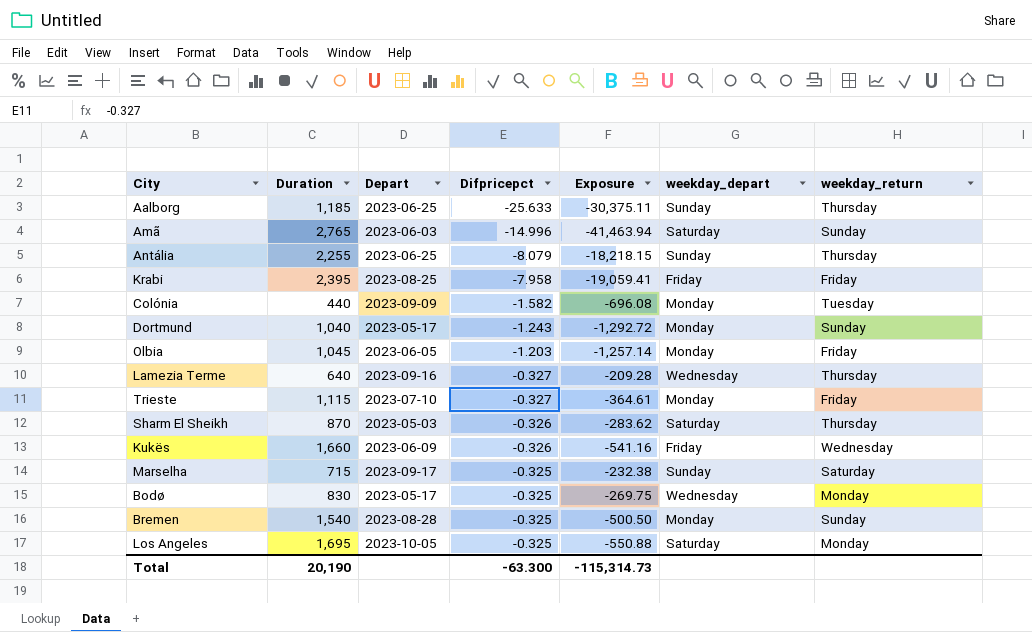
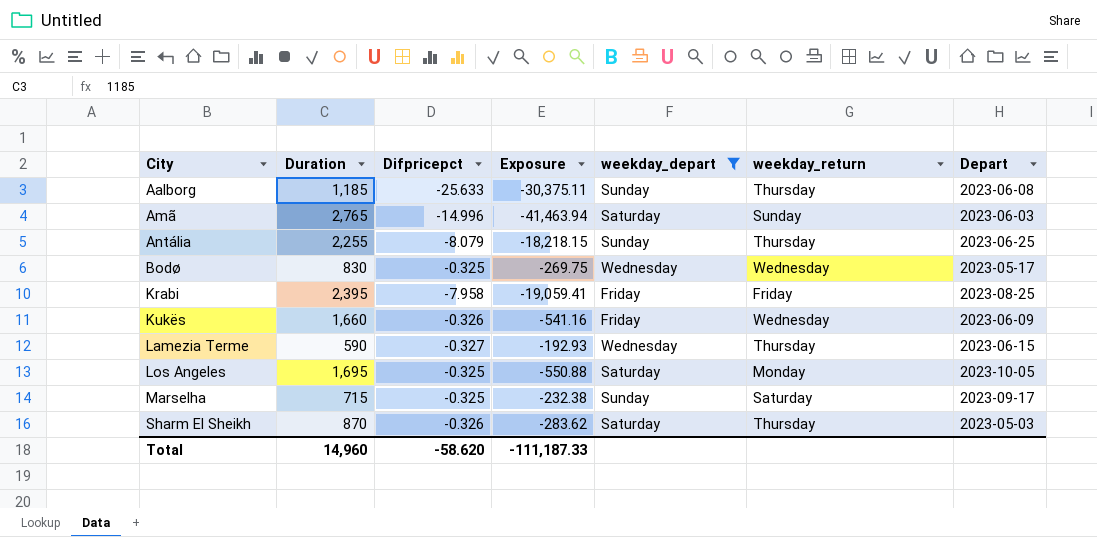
filter: none -> weekday_depart != Monday
row order: Difpricepct ascending -> City ascending
column Depart | position: 3 -> 7
Aalborg | Depart: 2023-06-25 -> 2023-06-08
Bodø | weekday_return: Monday -> Wednesday
Lamezia Terme | Duration: 640 -> 590
Lamezia Terme | Exposure: -209.28 -> -192.93
Lamezia Terme | Depart: 2023-09-16 -> 2023-06-15
Total | Duration: 20,190 -> 14,960
Total | Difpricepct: -63.300 -> -58.620
Total | Exposure: -115,314.73 -> -111,187.33

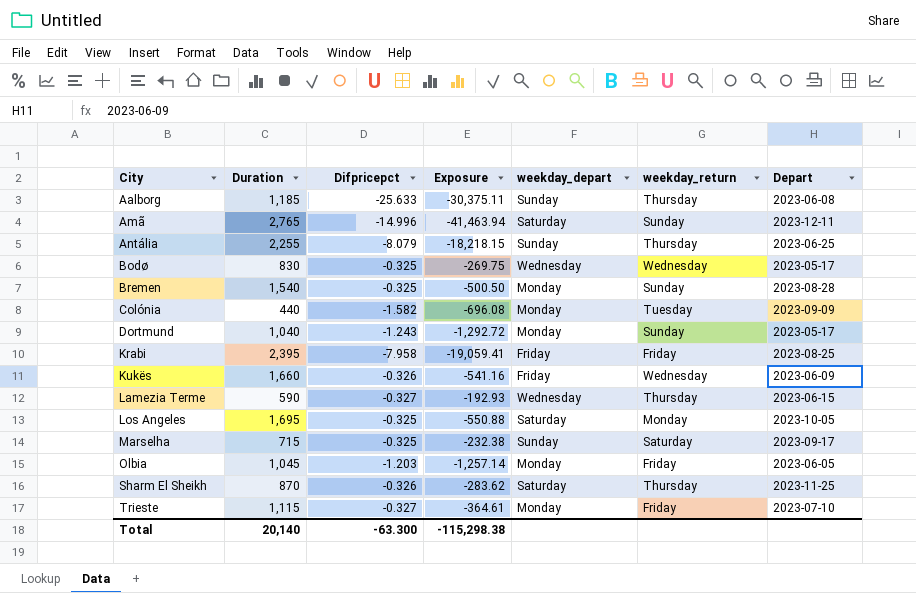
filter: weekday_depart != Monday -> none
Amã | Depart: 2023-06-03 -> 2023-12-11
Sharm El Sheikh | Depart: 2023-05-03 -> 2023-11-25
Total | Duration: 14,960 -> 20,140
Total | Difpricepct: -58.620 -> -63.300
Total | Exposure: -111,187.33 -> -115,298.38

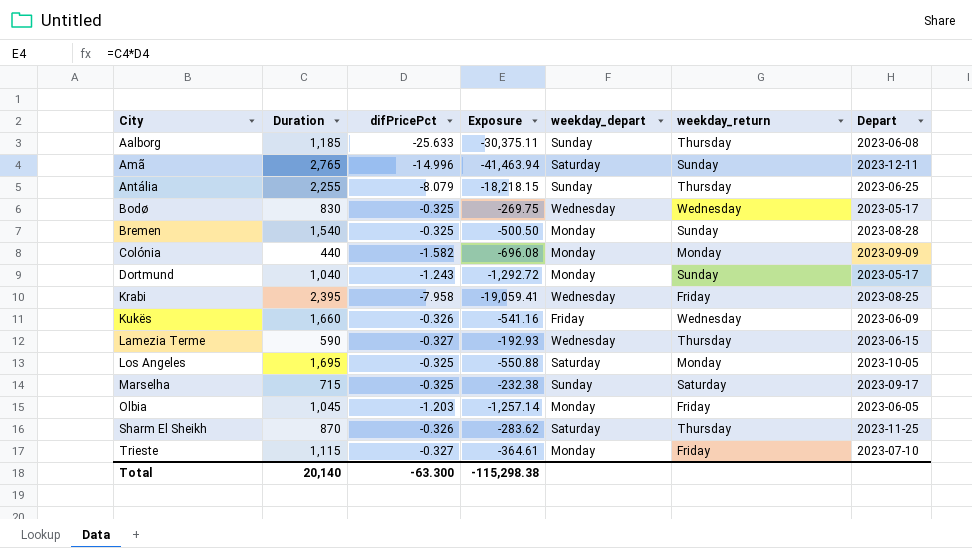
column name: Difpricepct -> difPricePct
Colónia | weekday_return: Tuesday -> Monday
Krabi | weekday_depart: Friday -> Wednesday

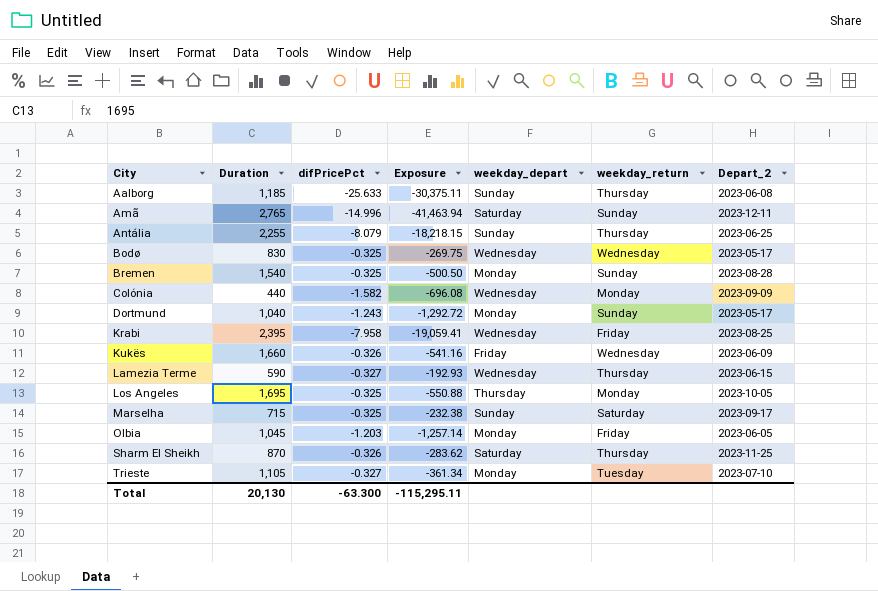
column name: Depart -> Depart_2
Colónia | weekday_depart: Monday -> Wednesday
Los Angeles | weekday_depart: Saturday -> Thursday
Trieste | Duration: 1,115 -> 1,105
Trieste | Exposure: -364.61 -> -361.34
Trieste | weekday_return: Friday -> Tuesday
Total | Duration: 20,140 -> 20,130
Total | Exposure: -115,298.38 -> -115,295.11

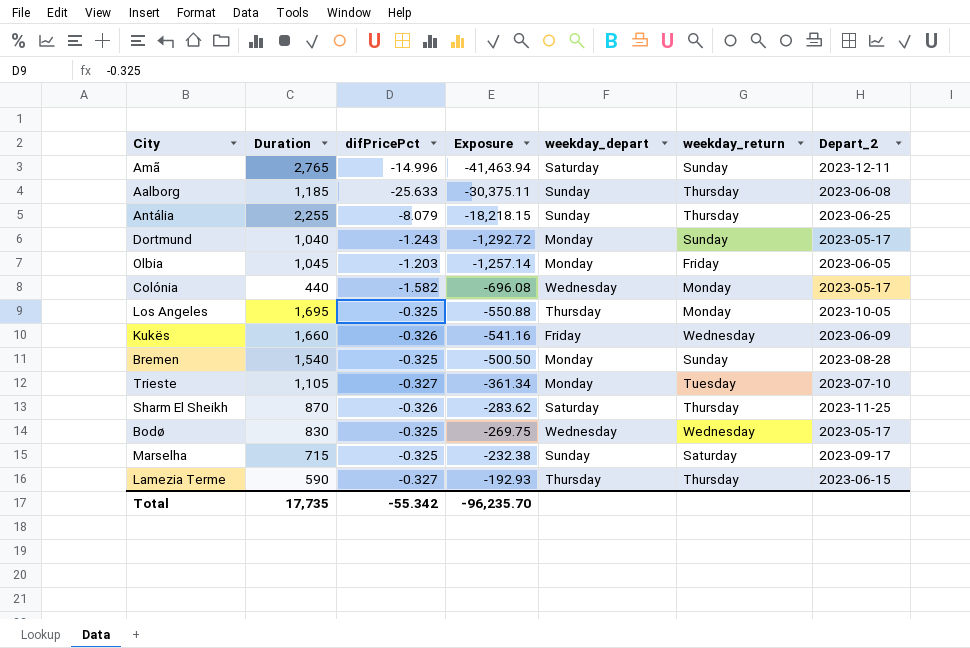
row order: City ascending -> Exposure ascending
row Krabi: 2,395 | -7.958 | -19,059.41 | Wednesday | Friday | 2023-08-25 -> none
Colónia | Depart_2: 2023-09-09 -> 2023-05-17
Lamezia Terme | weekday_depart: Wednesday -> Thursday
Total | Duration: 20,130 -> 17,735
Total | difPricePct: -63.300 -> -55.342
Total | Exposure: -115,295.11 -> -96,235.70

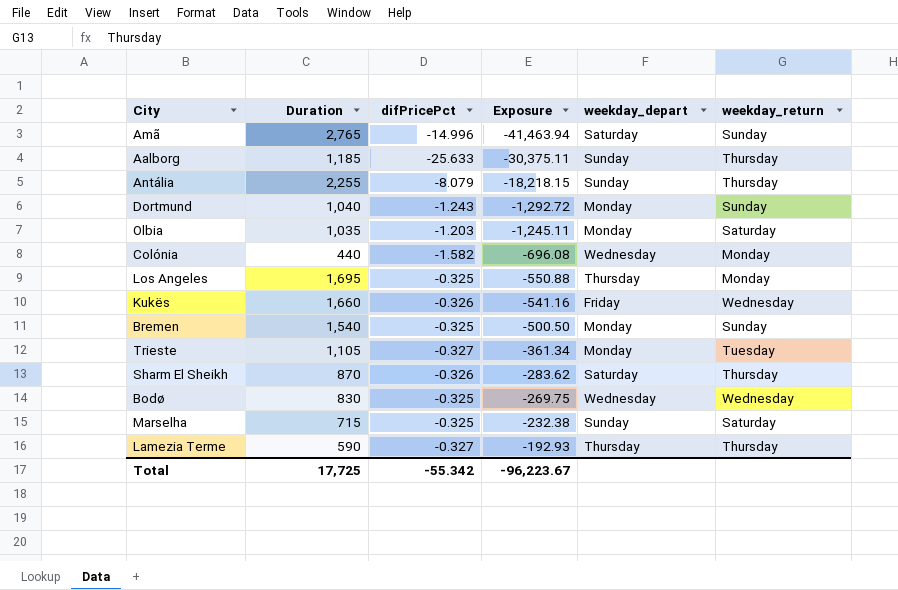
column Depart_2 | position: 7 -> none
Olbia | Duration: 1,045 -> 1,035
Olbia | Exposure: -1,257.14 -> -1,245.11
Olbia | weekday_return: Friday -> Saturday
Total | Duration: 17,735 -> 17,725
Total | Exposure: -96,235.70 -> -96,223.67

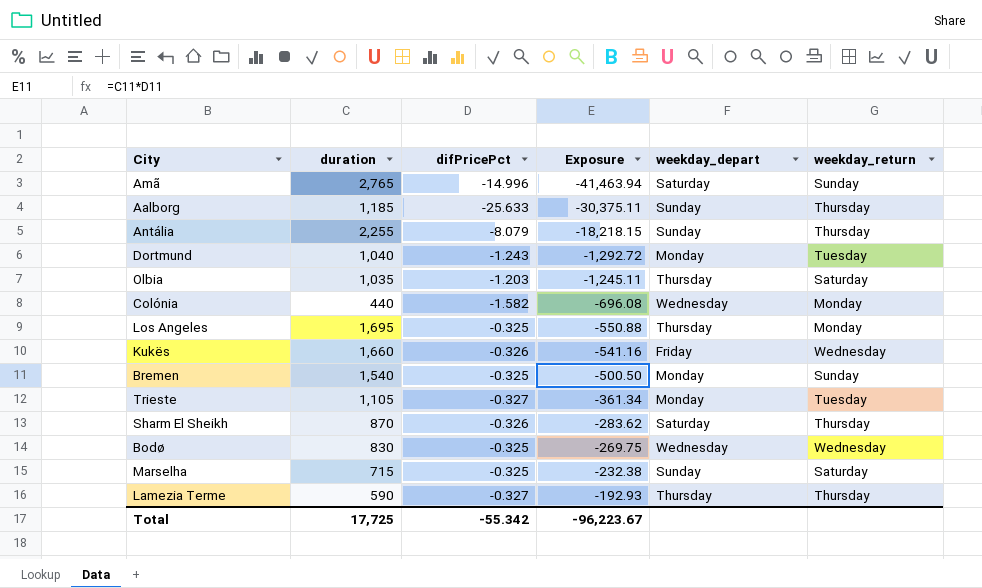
column name: Duration -> duration
Dortmund | weekday_return: Sunday -> Tuesday
Olbia | weekday_depart: Monday -> Thursday

